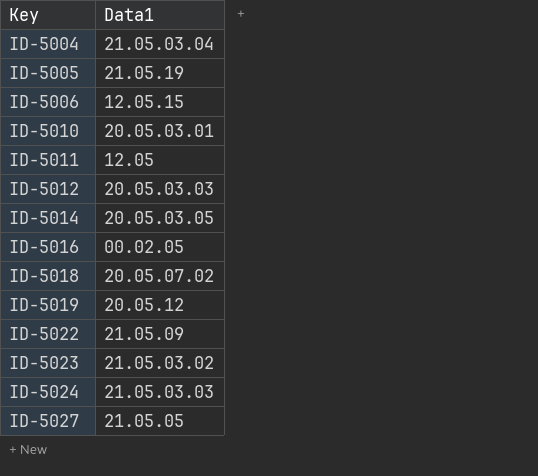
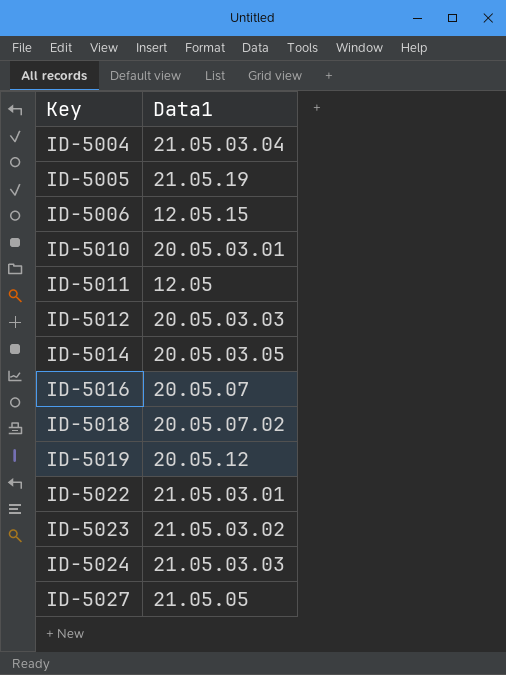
ID-5016 | Data1: 00.02.05 -> 20.05.07
ID-5022 | Data1: 21.05.09 -> 21.05.03.01

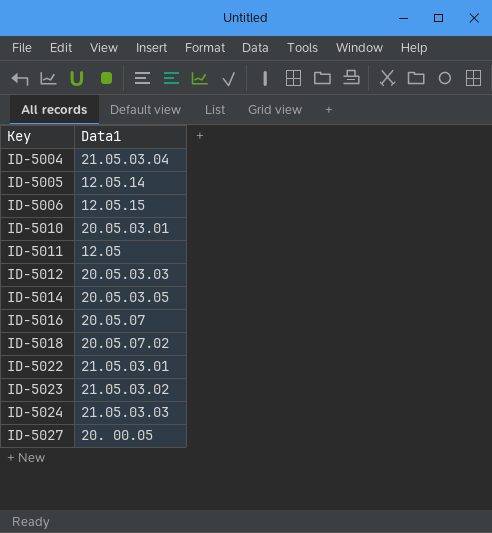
row ID-5019: 20.05.12 -> none
ID-5005 | Data1: 21.05.19 -> 12.05.14
ID-5027 | Data1: 21.05.05 -> 20. 00.05

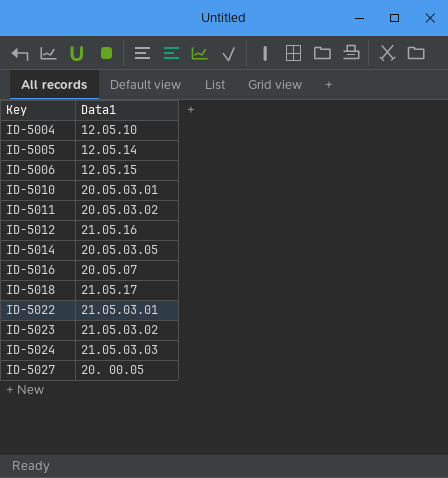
ID-5004 | Data1: 21.05.03.04 -> 12.05.10
ID-5011 | Data1: 12.05 -> 20.05.03.02
ID-5012 | Data1: 20.05.03.03 -> 21.05.16
ID-5018 | Data1: 20.05.07.02 -> 21.05.17

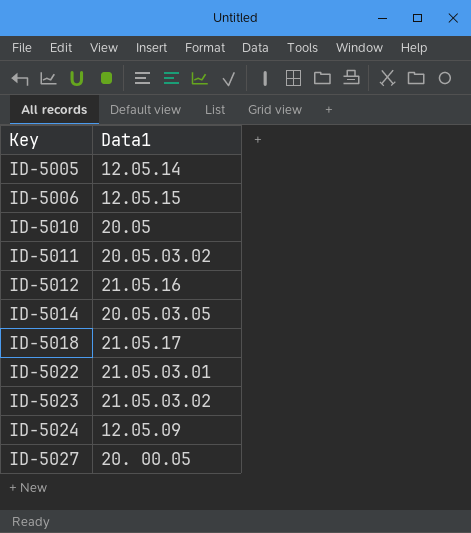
row ID-5004: 12.05.10 -> none
row ID-5016: 20.05.07 -> none
ID-5010 | Data1: 20.05.03.01 -> 20.05
ID-5024 | Data1: 21.05.03.03 -> 12.05.09

